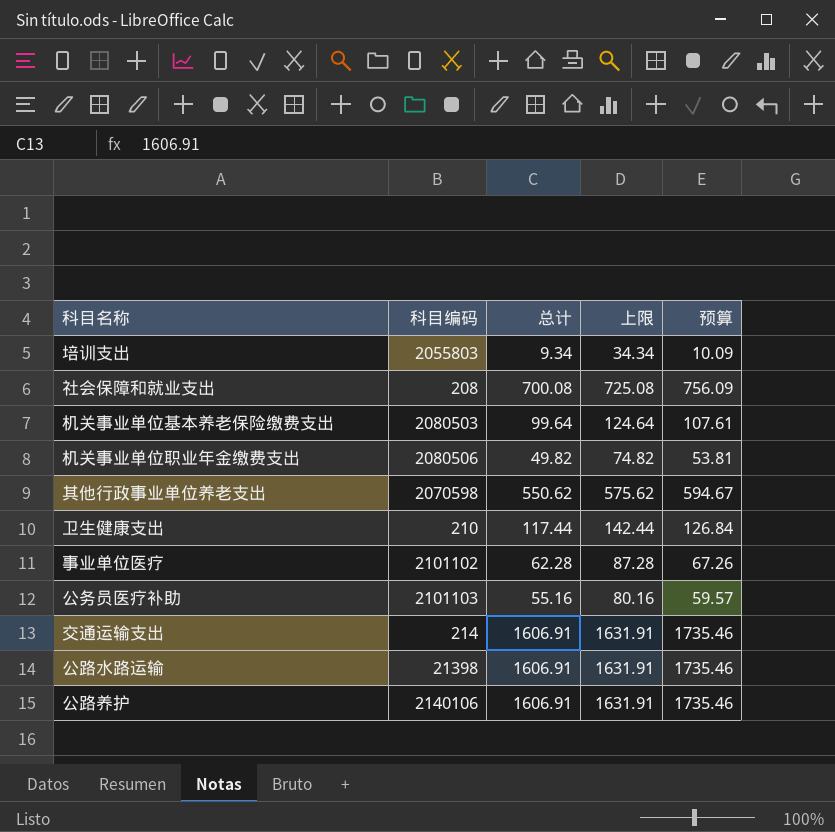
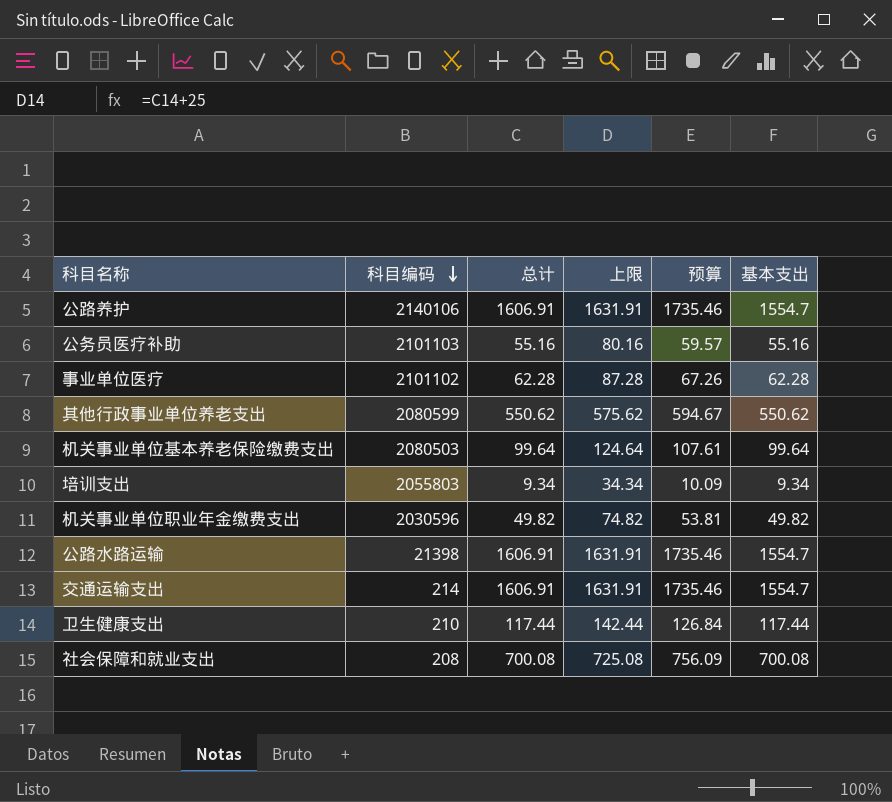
row order: none -> 科目编码 descending
column 基本支出 | position: none -> 6
其他行政事业单位养老支出 | 科目编码: 2070598 -> 2080599
机关事业单位职业年金缴费支出 | 科目编码: 2080506 -> 2030596

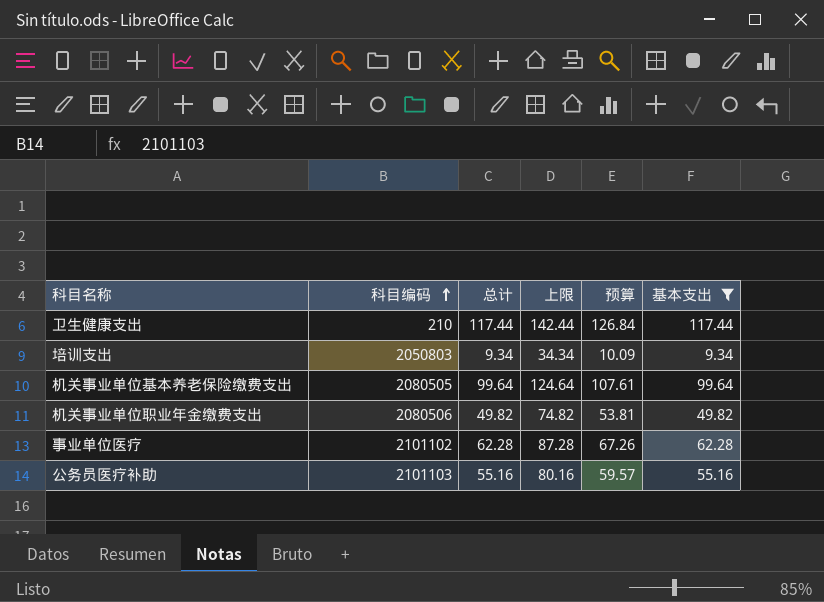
filter: none -> 基本支出 <= 117.44
row order: 科目编码 descending -> 科目编码 ascending
培训支出 | 科目编码: 2055803 -> 2050803
机关事业单位基本养老保险缴费支出 | 科目编码: 2080503 -> 2080505
机关事业单位职业年金缴费支出 | 科目编码: 2030596 -> 2080506

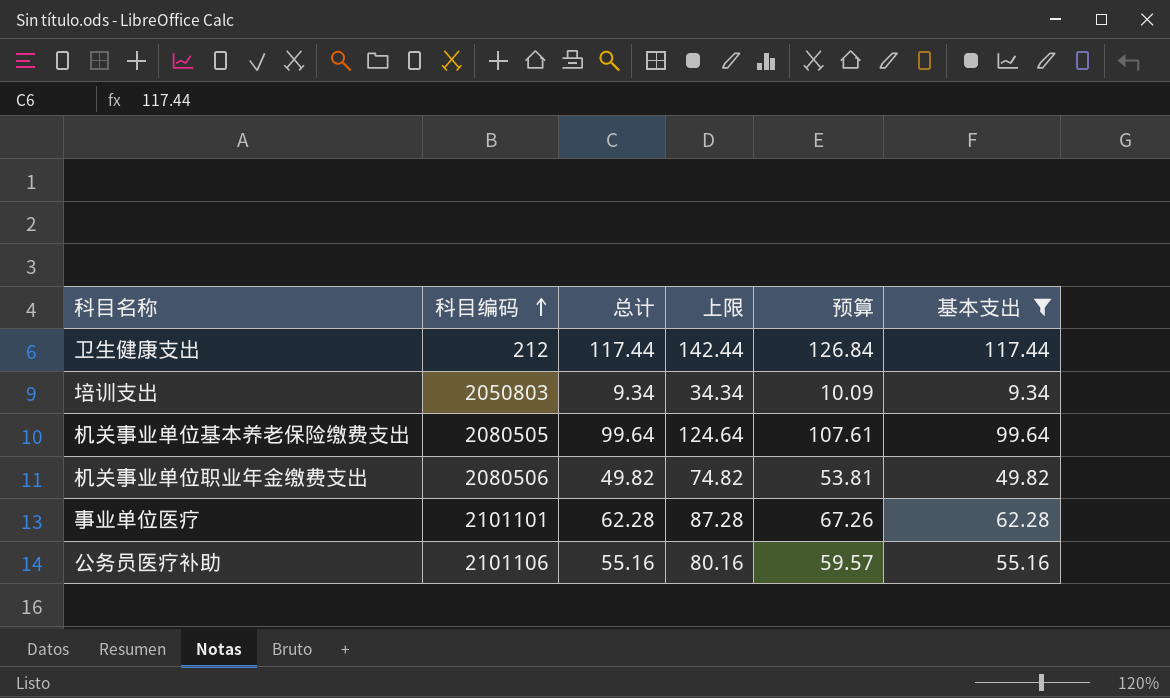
卫生健康支出 | 科目编码: 210 -> 212
事业单位医疗 | 科目编码: 2101102 -> 2101101
公务员医疗补助 | 科目编码: 2101103 -> 2101106

